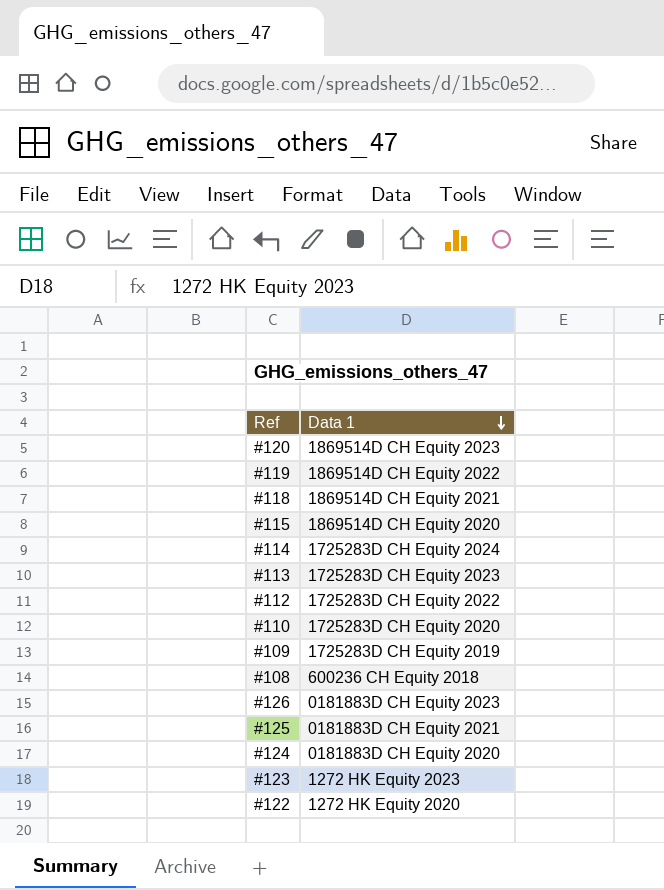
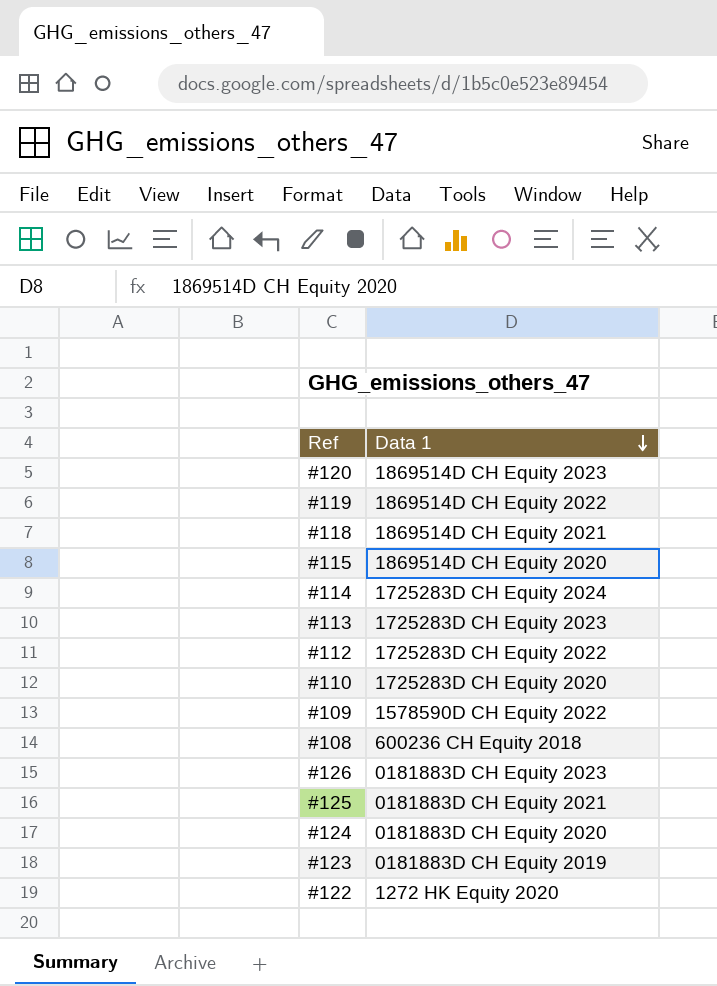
#109 | Data 1: 1725283D CH Equity 2019 -> 1578590D CH Equity 2022
#123 | Data 1: 1272 HK Equity 2023 -> 0181883D CH Equity 2019

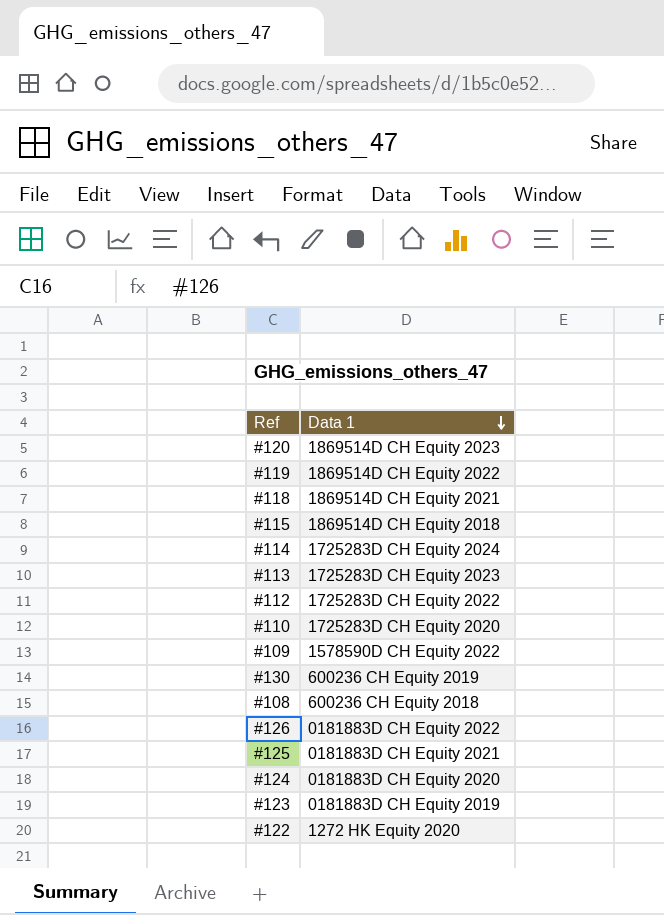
#115 | Data 1: 1869514D CH Equity 2020 -> 1869514D CH Equity 2018
row #130: none -> 600236 CH Equity 2019
#126 | Data 1: 0181883D CH Equity 2023 -> 0181883D CH Equity 2022

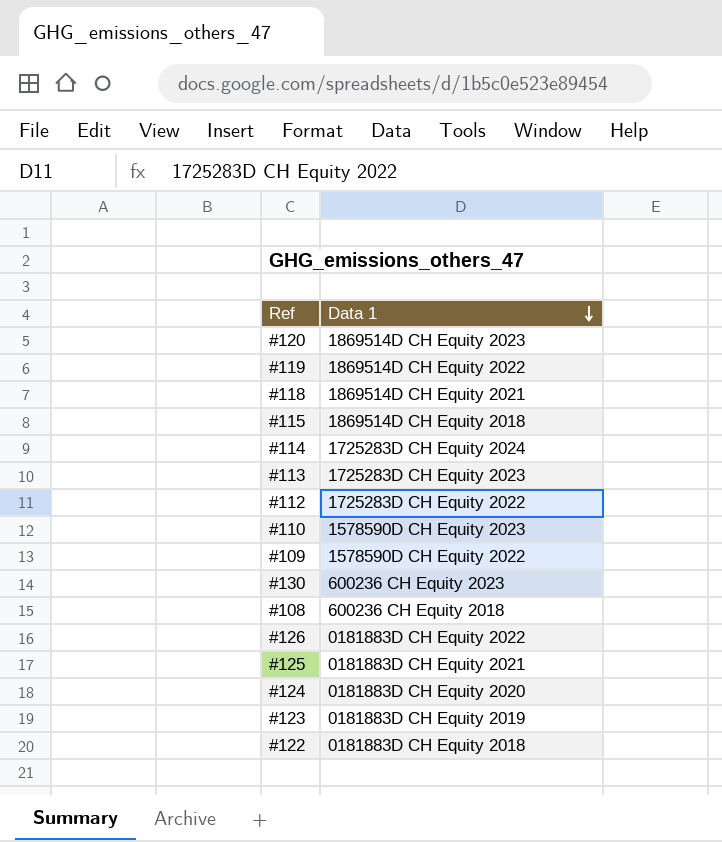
#110 | Data 1: 1725283D CH Equity 2020 -> 1578590D CH Equity 2023
#130 | Data 1: 600236 CH Equity 2019 -> 600236 CH Equity 2023
#122 | Data 1: 1272 HK Equity 2020 -> 0181883D CH Equity 2018

